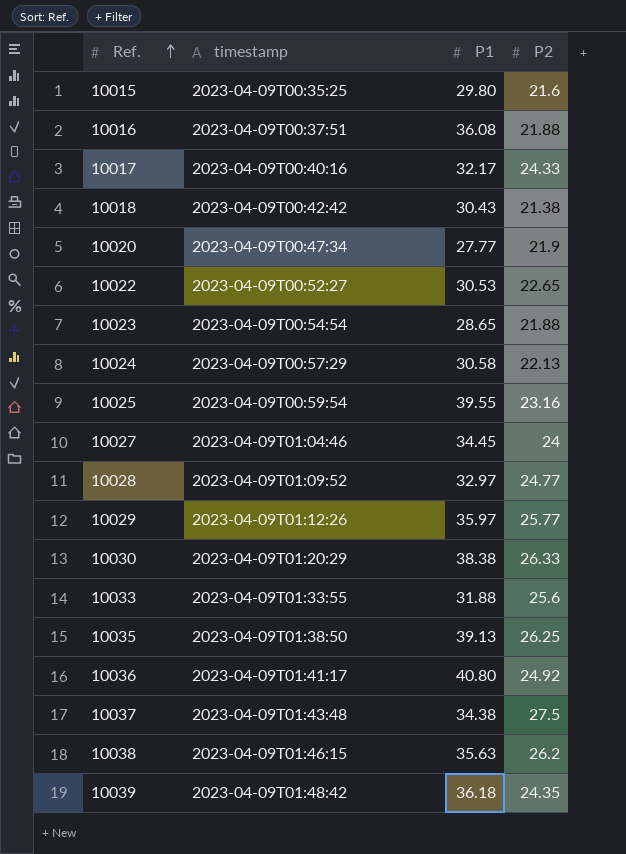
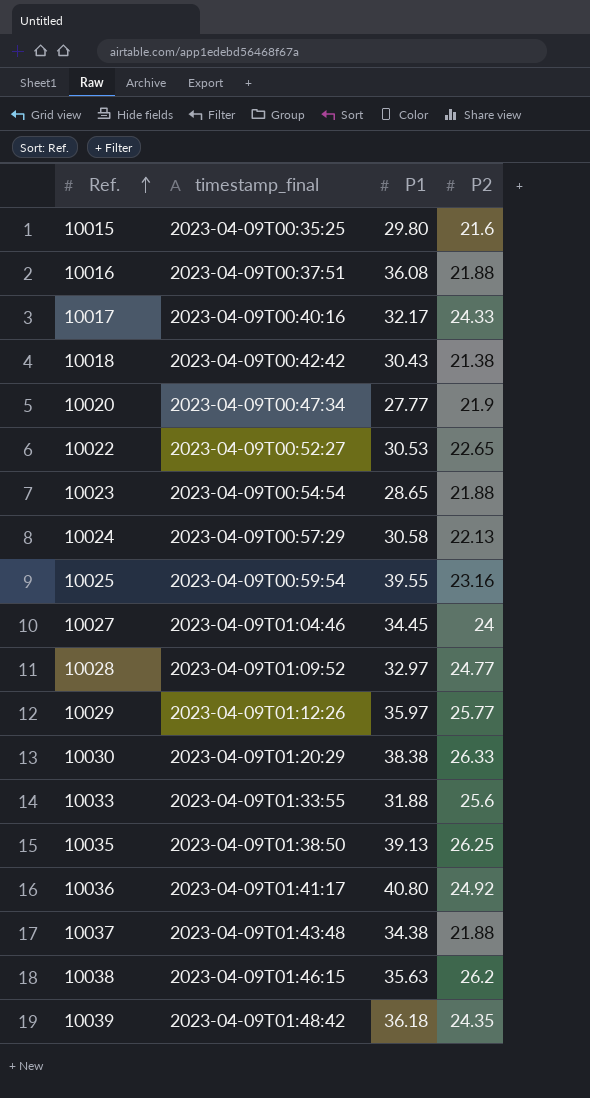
column name: timestamp -> timestamp_final
10037 | P2: 27.5 -> 21.88

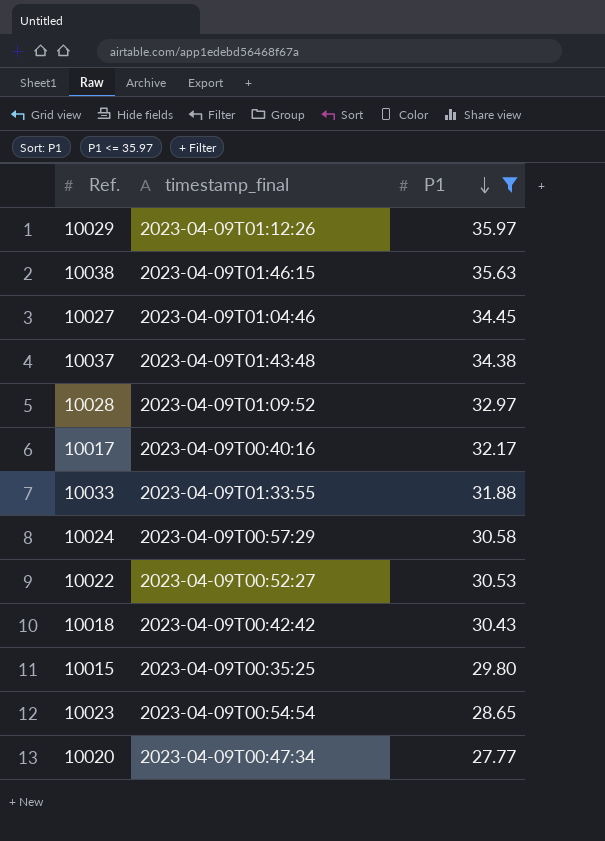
filter: none -> P1 <= 35.97
row order: Ref. ascending -> P1 descending
column P2 | position: 4 -> none

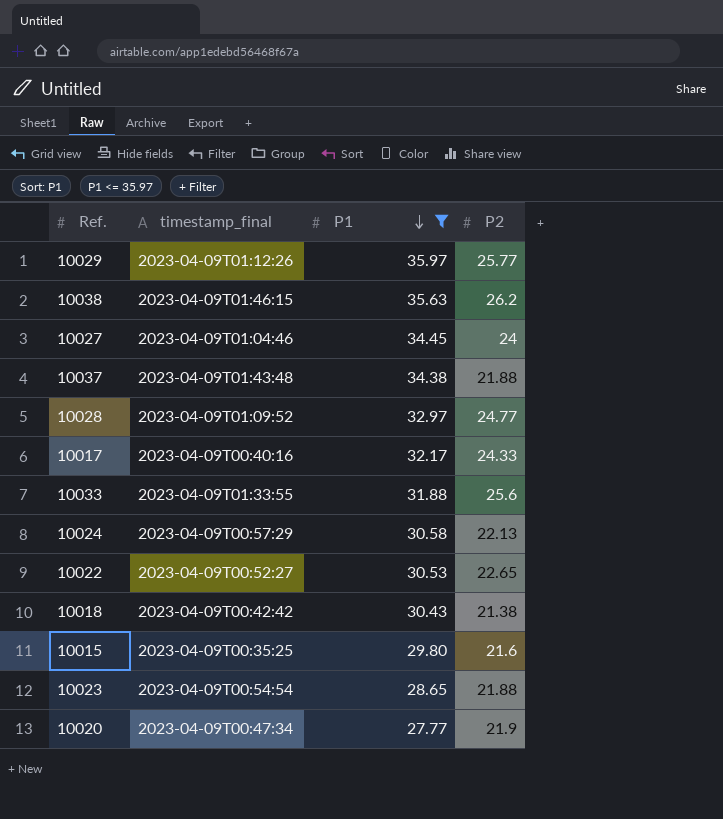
column P2 | position: none -> 4

